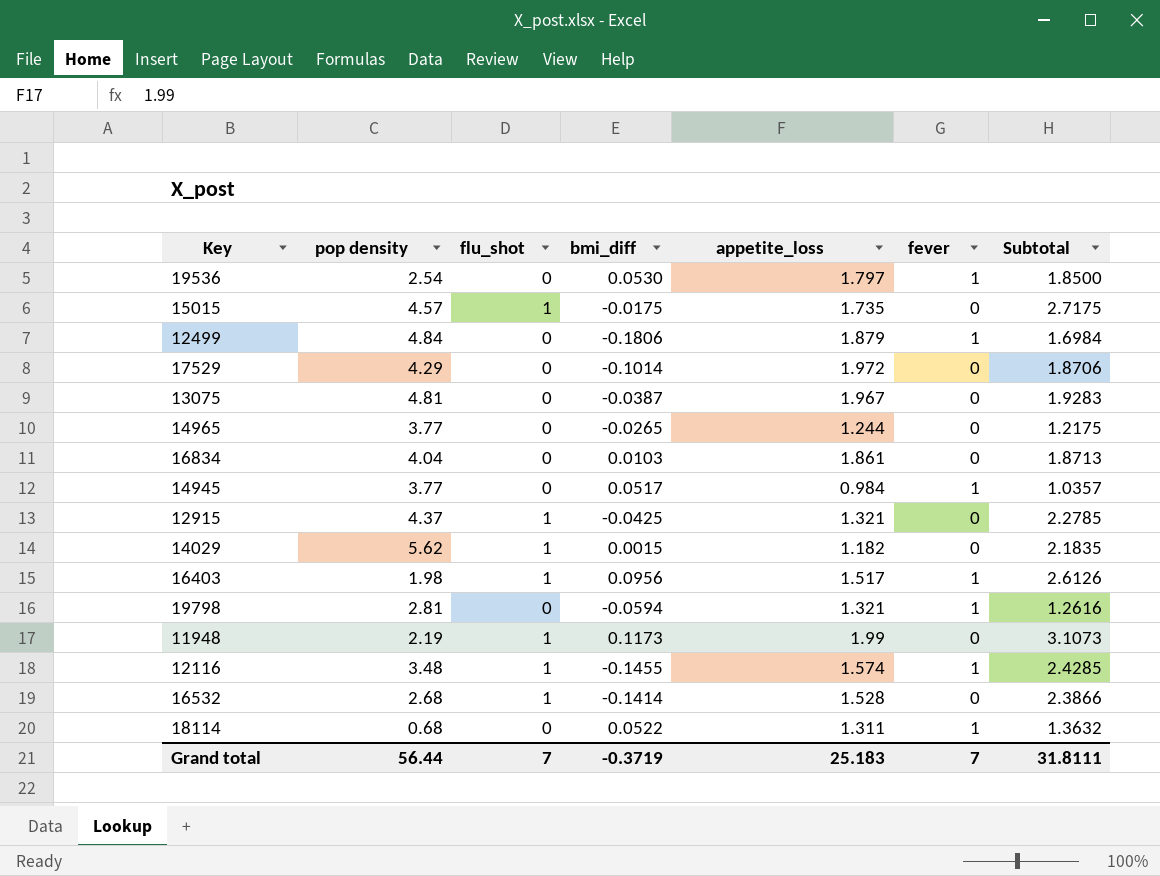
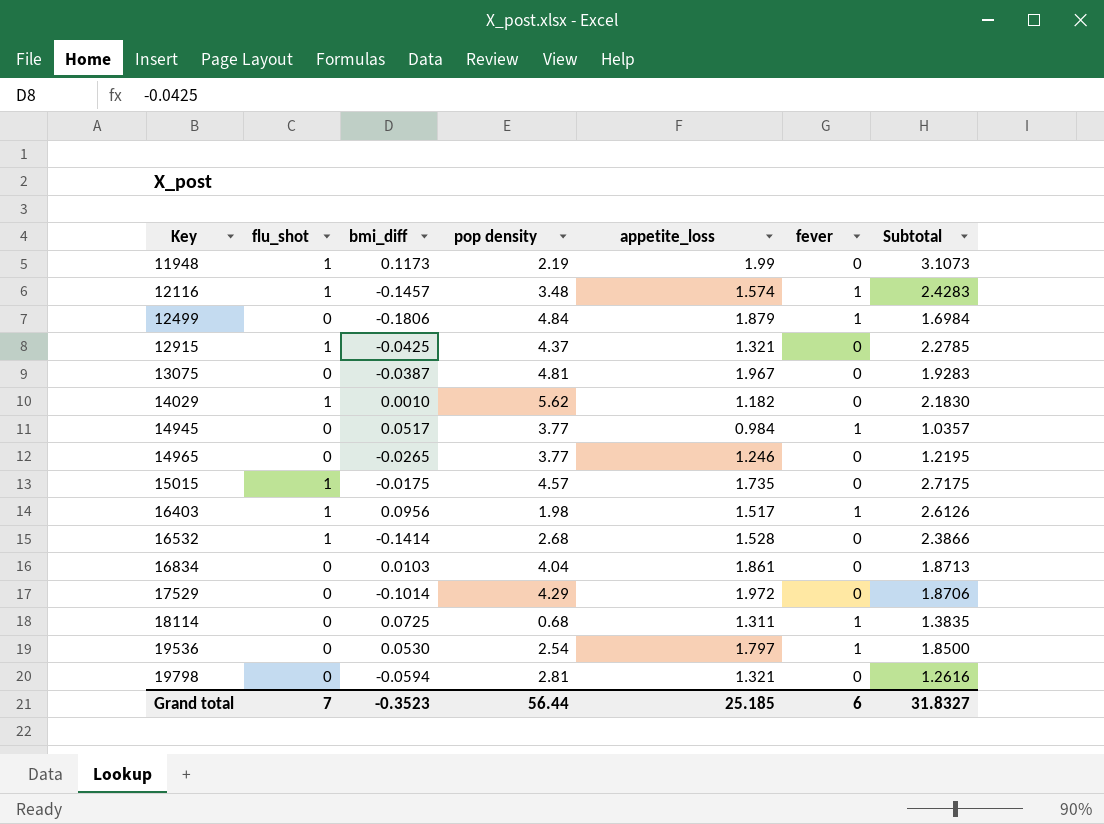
row order: none -> Key ascending
column pop density | position: 2 -> 4
12116 | bmi_diff: -0.1455 -> -0.1457
12116 | Subtotal: 2.4285 -> 2.4283
14029 | bmi_diff: 0.0015 -> 0.0010
14029 | Subtotal: 2.1835 -> 2.1830
14965 | appetite_loss: 1.244 -> 1.246
14965 | Subtotal: 1.2175 -> 1.2195
18114 | bmi_diff: 0.0522 -> 0.0725
18114 | Subtotal: 1.3632 -> 1.3835
19798 | fever: 1 -> 0
Grand total | bmi_diff: -0.3719 -> -0.3523
Grand total | appetite_loss: 25.183 -> 25.185
Grand total | fever: 7 -> 6
Grand total | Subtotal: 31.8111 -> 31.8327

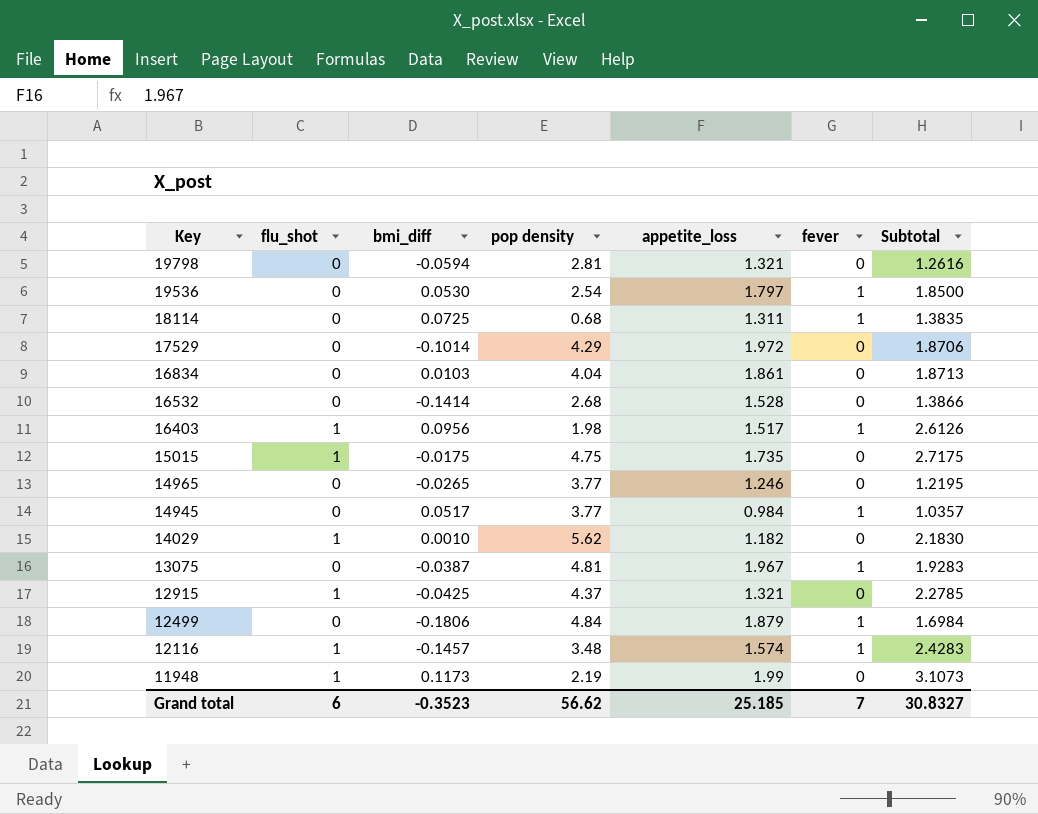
row order: Key ascending -> Key descending
16532 | flu_shot: 1 -> 0
16532 | Subtotal: 2.3866 -> 1.3866
15015 | pop density: 4.57 -> 4.75
13075 | fever: 0 -> 1
Grand total | flu_shot: 7 -> 6
Grand total | pop density: 56.44 -> 56.62
Grand total | fever: 6 -> 7
Grand total | Subtotal: 31.8327 -> 30.8327

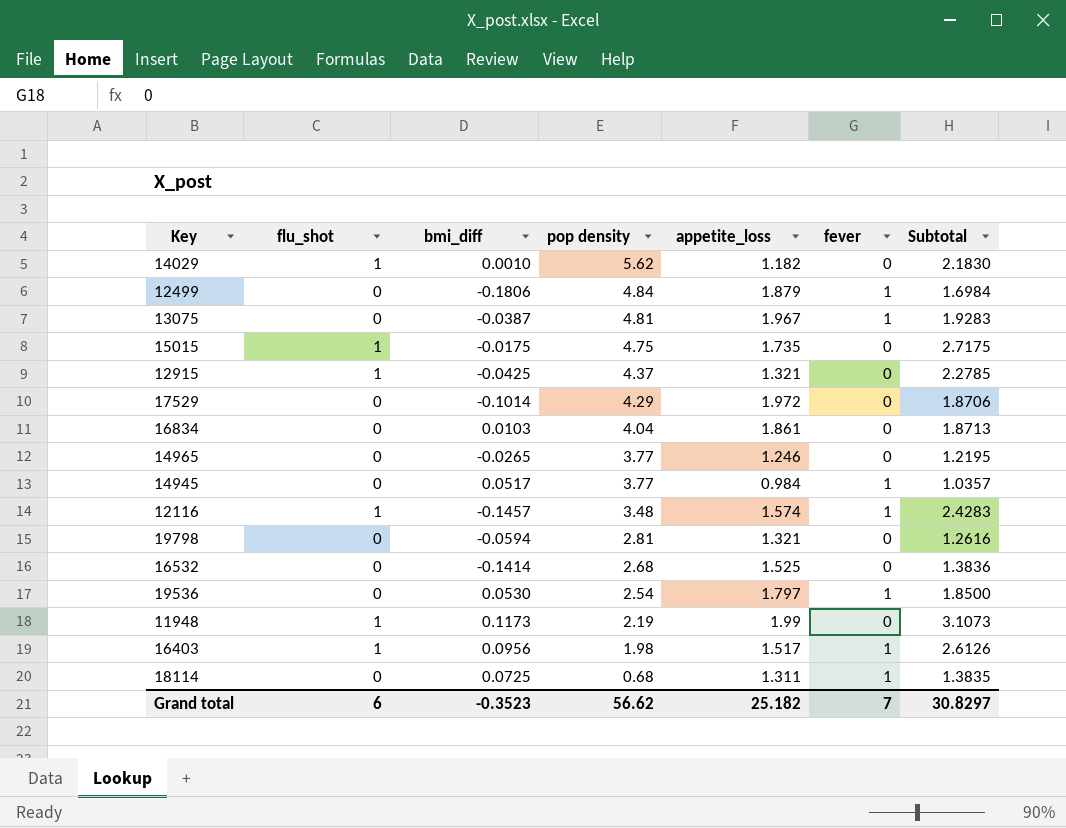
row order: Key descending -> pop density descending
16532 | appetite_loss: 1.528 -> 1.525
16532 | Subtotal: 1.3866 -> 1.3836
Grand total | appetite_loss: 25.185 -> 25.182
Grand total | Subtotal: 30.8327 -> 30.8297

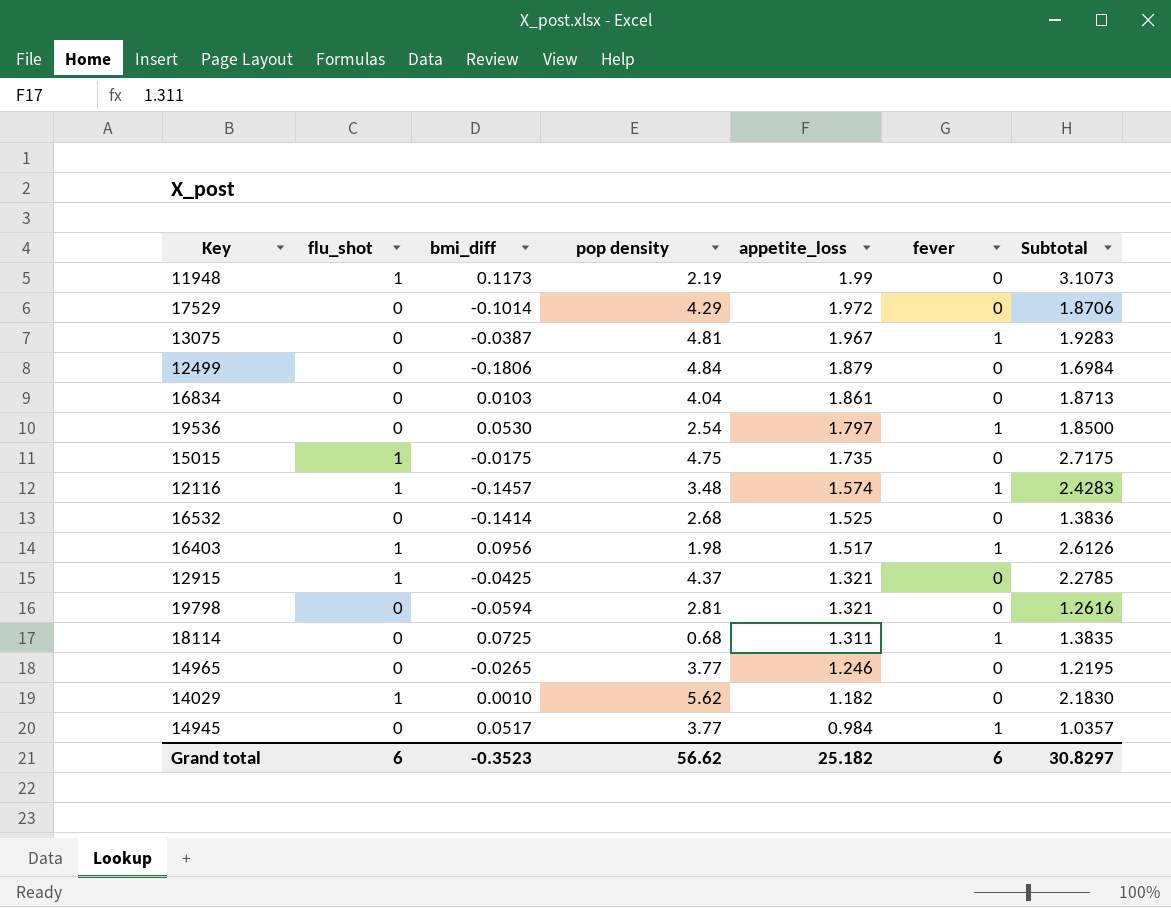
row order: pop density descending -> appetite_loss descending
12499 | fever: 1 -> 0
Grand total | fever: 7 -> 6

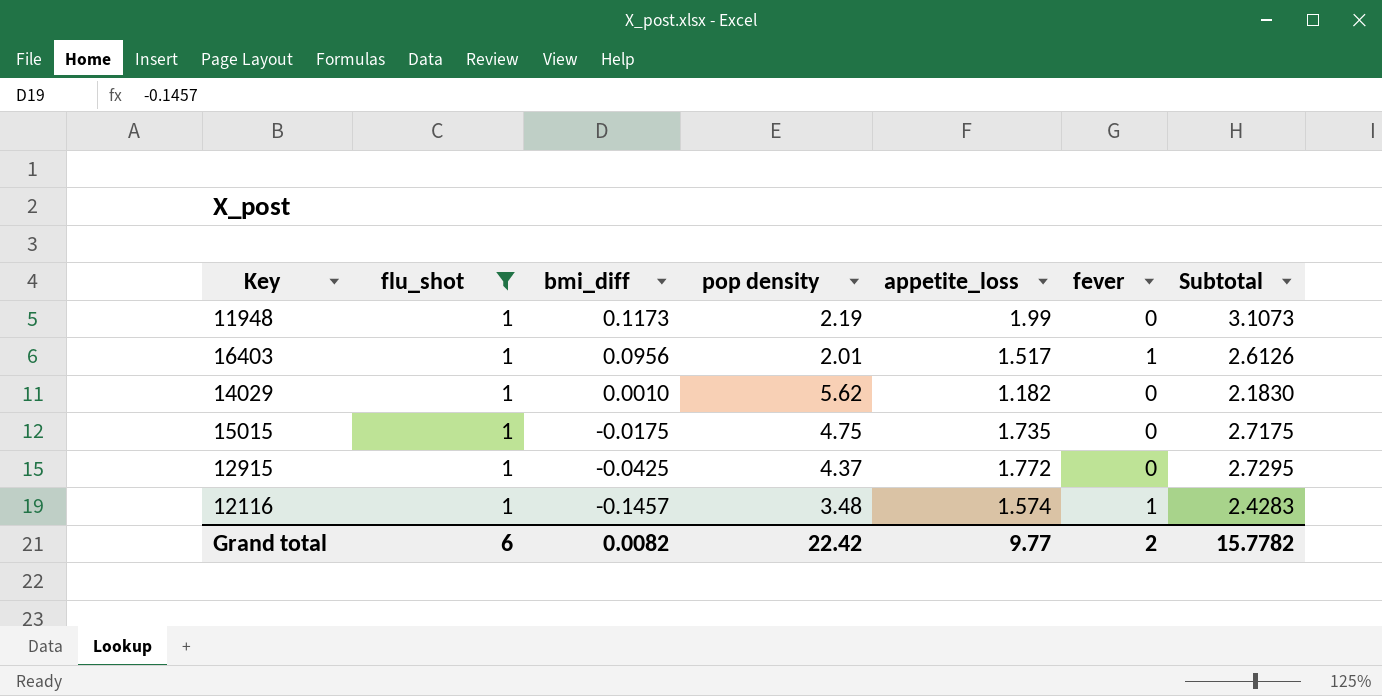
filter: none -> flu_shot = 1
row order: appetite_loss descending -> bmi_diff descending
16403 | pop density: 1.98 -> 2.01
12915 | appetite_loss: 1.321 -> 1.772
12915 | Subtotal: 2.2785 -> 2.7295
Grand total | bmi_diff: -0.3523 -> 0.0082
Grand total | pop density: 56.62 -> 22.42
Grand total | appetite_loss: 25.182 -> 9.77
Grand total | fever: 6 -> 2
Grand total | Subtotal: 30.8297 -> 15.7782

